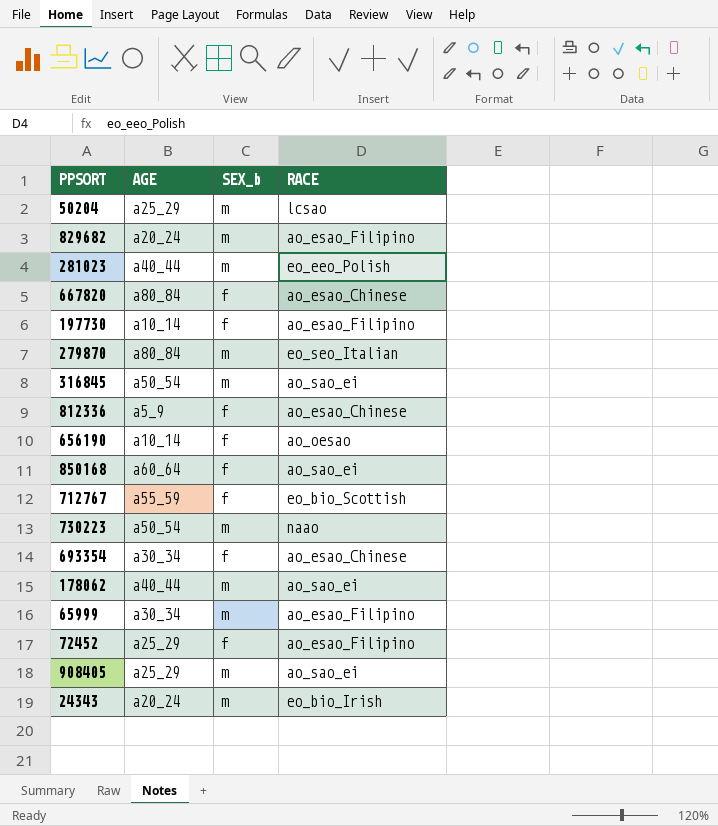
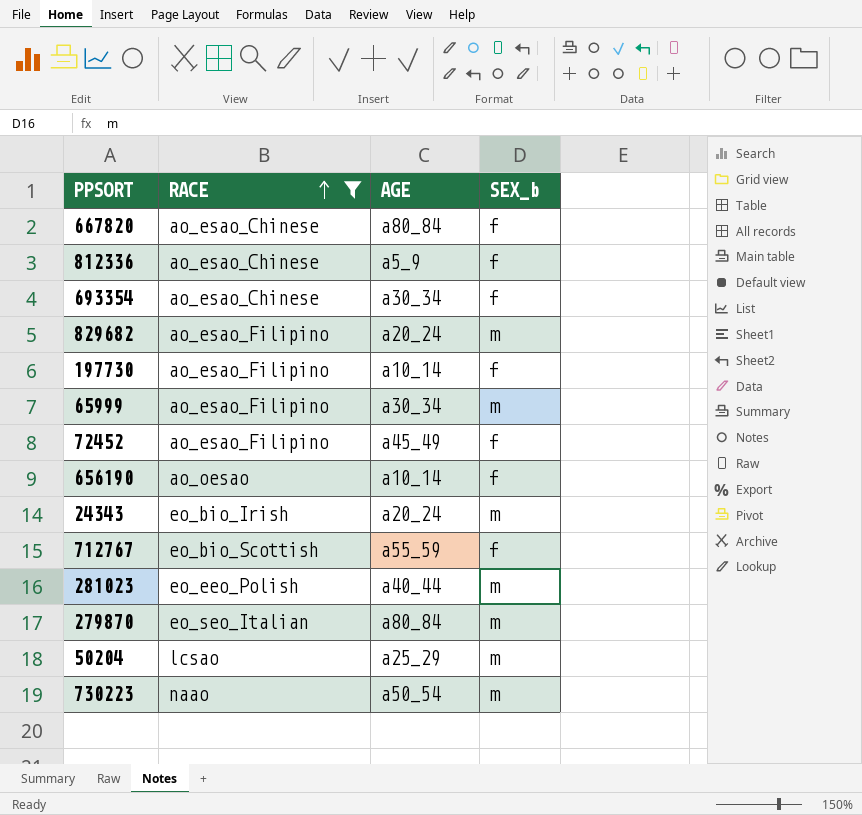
filter: none -> RACE != ao_sao_ei
row order: none -> RACE ascending
column RACE | position: 4 -> 2
72452 | AGE: a25_29 -> a45_49

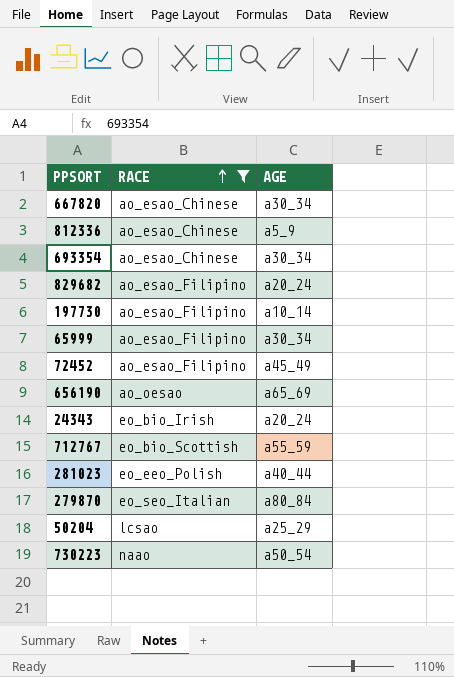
column SEX_b | position: 4 -> none
667820 | AGE: a80_84 -> a30_34
656190 | AGE: a10_14 -> a65_69

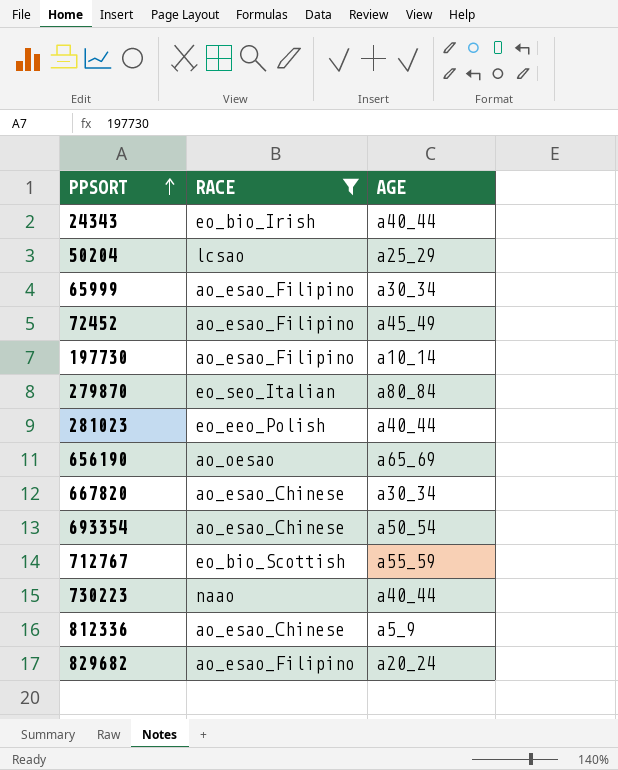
row order: RACE ascending -> PPSORT ascending
24343 | AGE: a20_24 -> a40_44
693354 | AGE: a30_34 -> a50_54
730223 | AGE: a50_54 -> a40_44

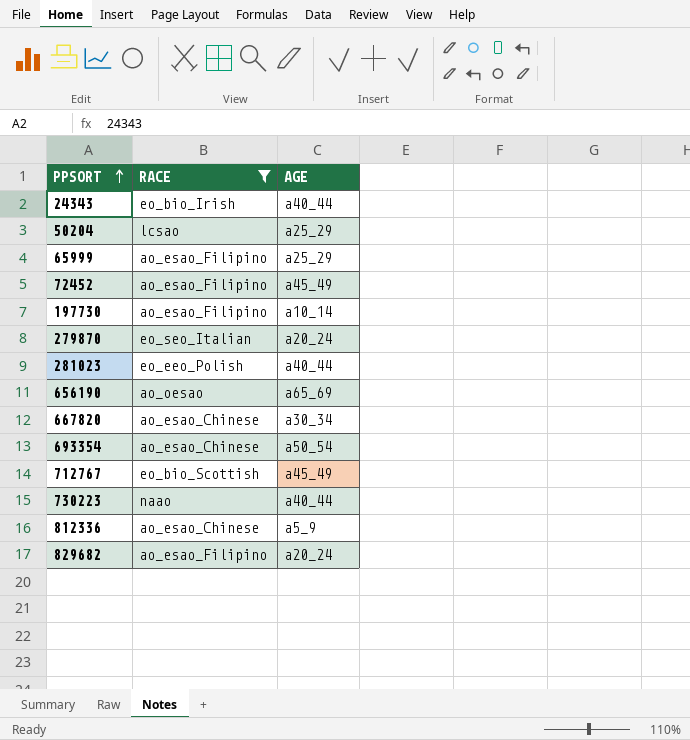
65999 | AGE: a30_34 -> a25_29
279870 | AGE: a80_84 -> a20_24
712767 | AGE: a55_59 -> a45_49

